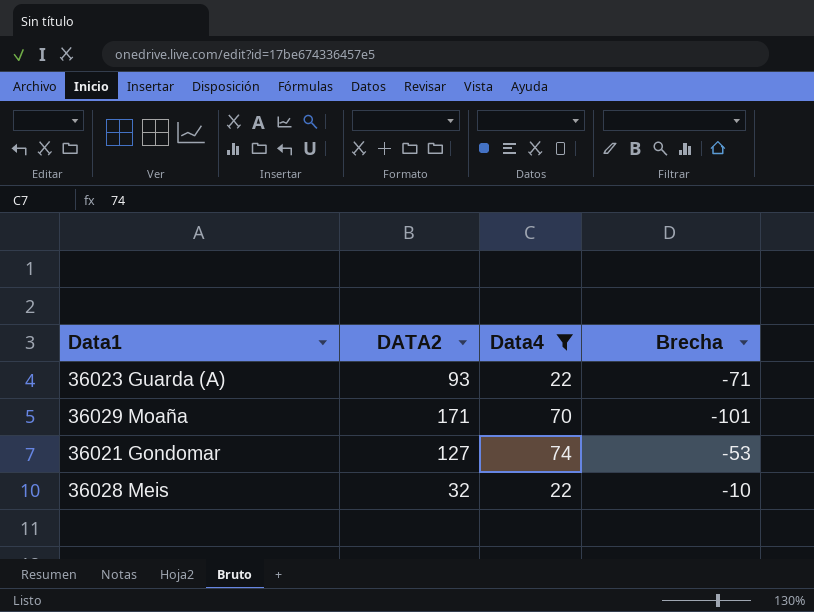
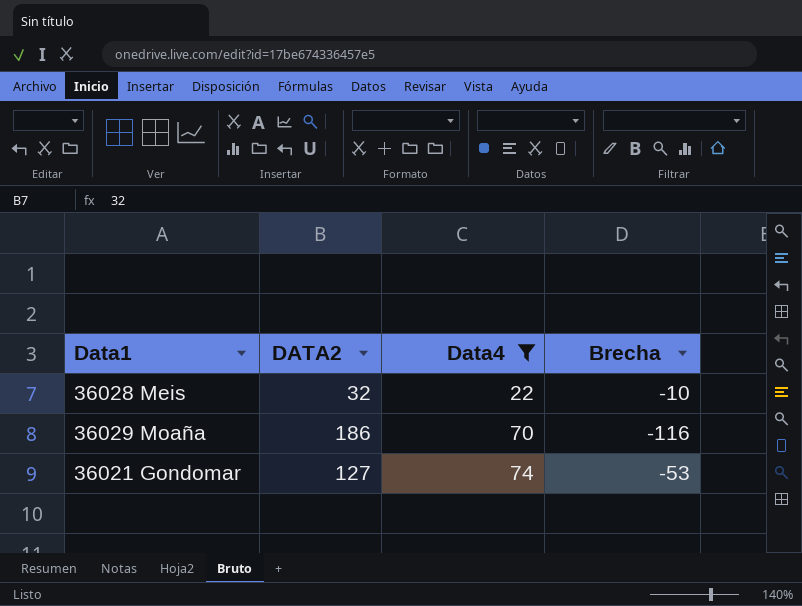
row order: none -> Data4 ascending
row 36023 Guarda (A): 93 | 22 | -71 -> none
36029 Moaña | DATA2: 171 -> 186
36029 Moaña | Brecha: -101 -> -116

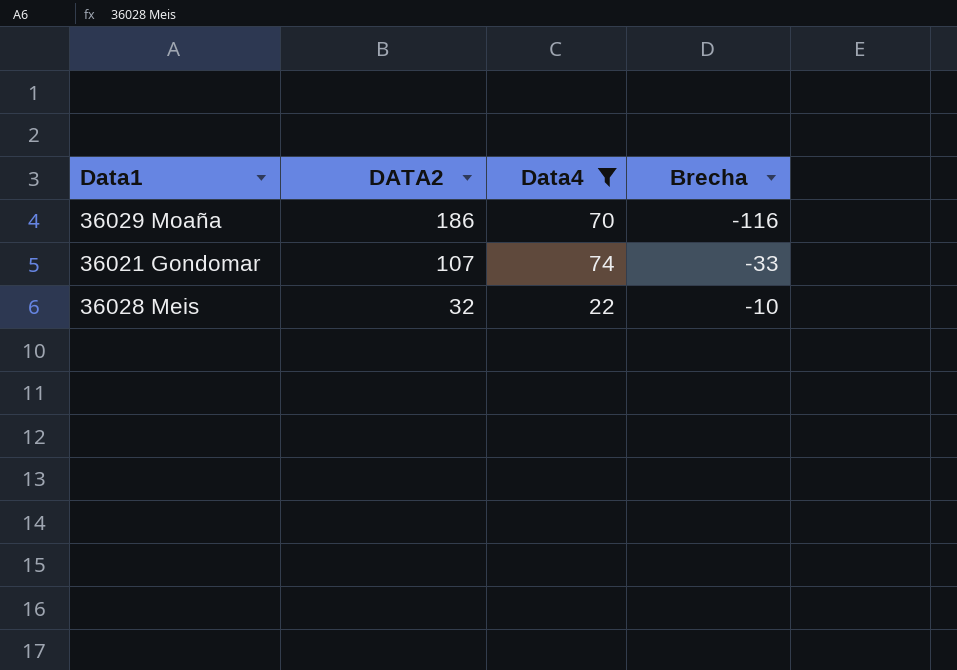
row order: Data4 ascending -> DATA2 descending
36021 Gondomar | DATA2: 127 -> 107
36021 Gondomar | Brecha: -53 -> -33

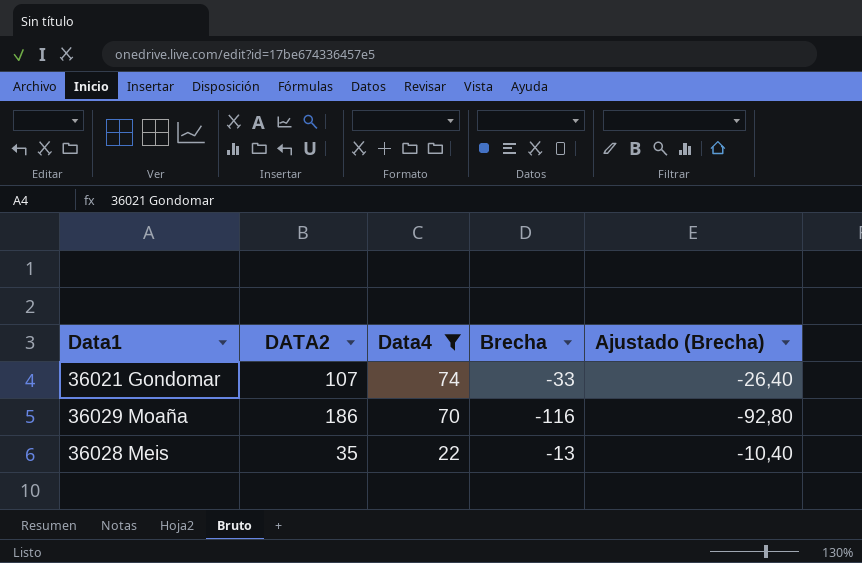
row order: DATA2 descending -> Data4 descending
column Ajustado (Brecha) | formula: none -> [Brecha] * 0,8
36028 Meis | DATA2: 32 -> 35
36028 Meis | Brecha: -10 -> -13

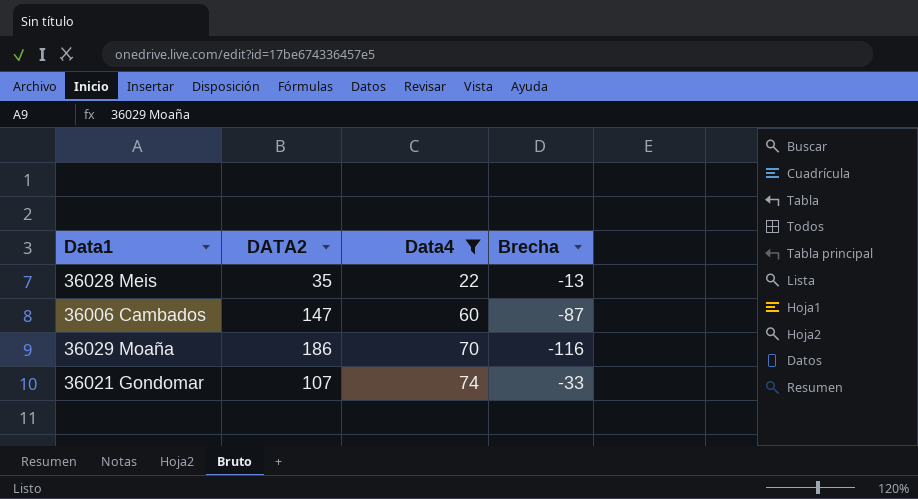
row order: Data4 descending -> Data4 ascending
column Ajustado (Brecha) | formula: [Brecha] * 0,8 -> none
row 36006 Cambados: none -> 147 | 60 | -87

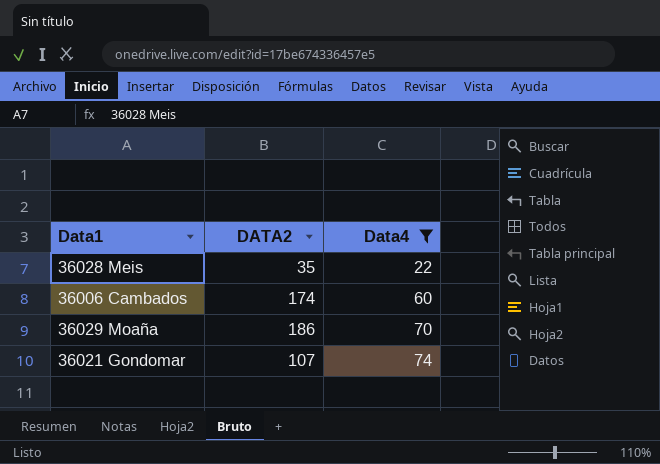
column Brecha | formula: [Data4] - [DATA2] -> none
36006 Cambados | DATA2: 147 -> 174

